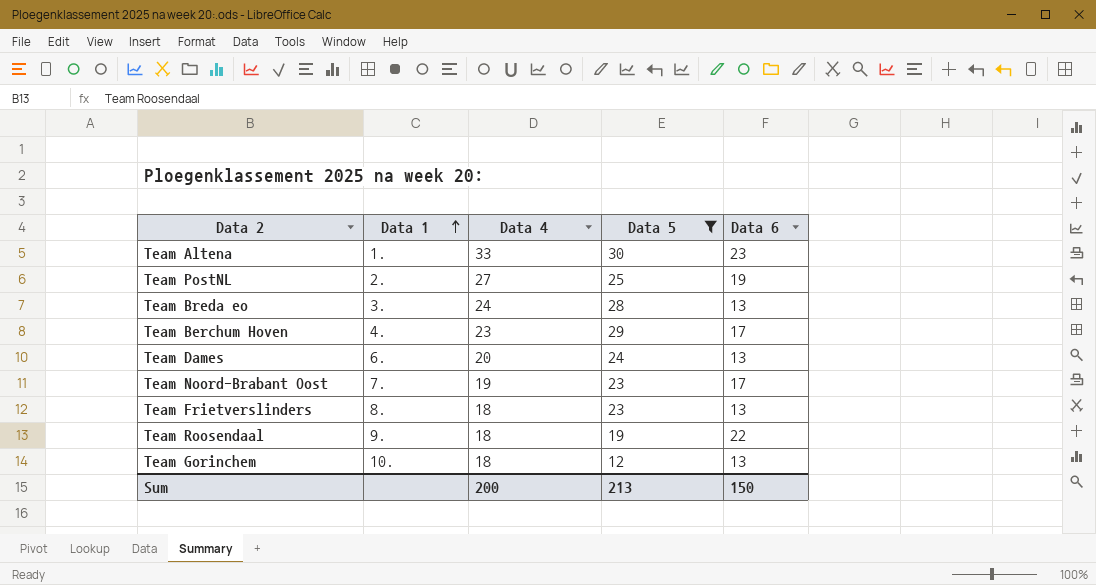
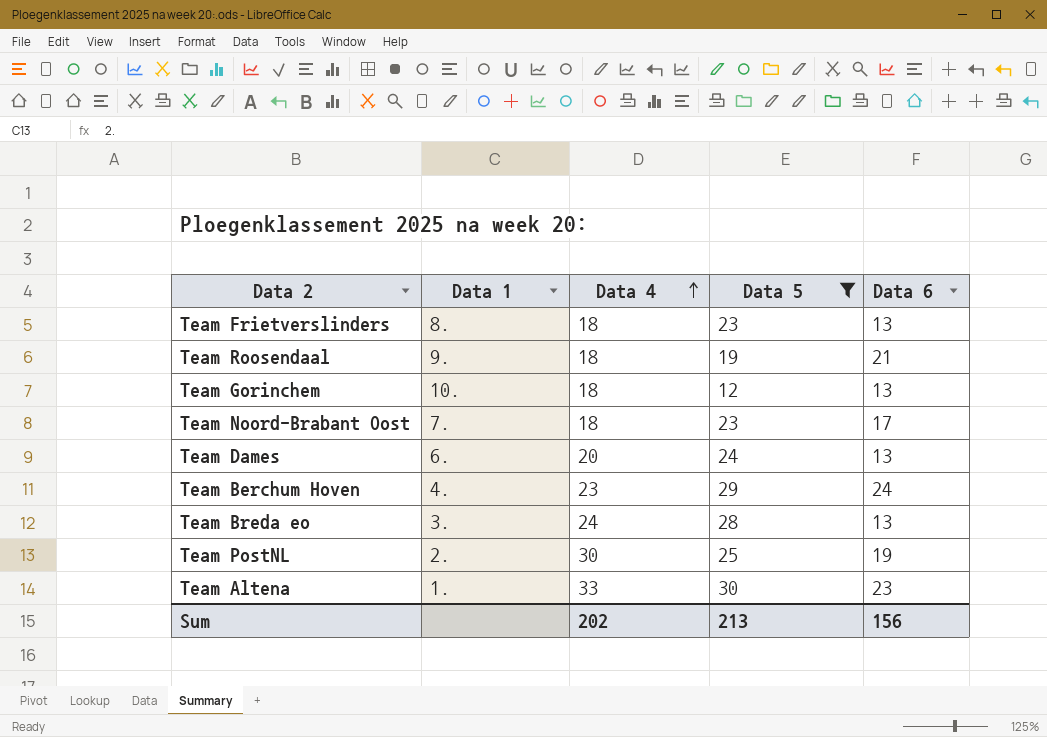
row order: Data 1 ascending -> Data 4 ascending
Team Roosendaal | Data 6: 22 -> 21
Team Noord-Brabant Oost | Data 4: 19 -> 18
Team Berchum Hoven | Data 6: 17 -> 24
Team PostNL | Data 4: 27 -> 30
Sum | Data 4: 200 -> 202
Sum | Data 6: 150 -> 156

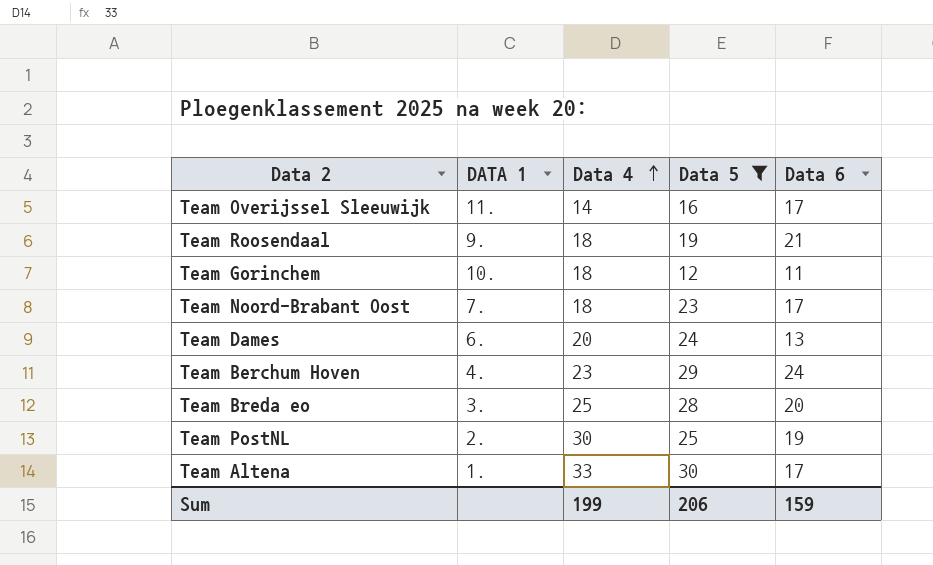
column name: Data 1 -> DATA 1
row Team Frietverslinders: 8. | 18 | 23 | 13 -> none
row Team Overijssel Sleeuwijk: none -> 11. | 14 | 16 | 17
Team Gorinchem | Data 6: 13 -> 11
Team Breda eo | Data 4: 24 -> 25
Team Breda eo | Data 6: 13 -> 20
Team Altena | Data 6: 23 -> 17
Sum | Data 4: 202 -> 199
Sum | Data 5: 213 -> 206
Sum | Data 6: 156 -> 159

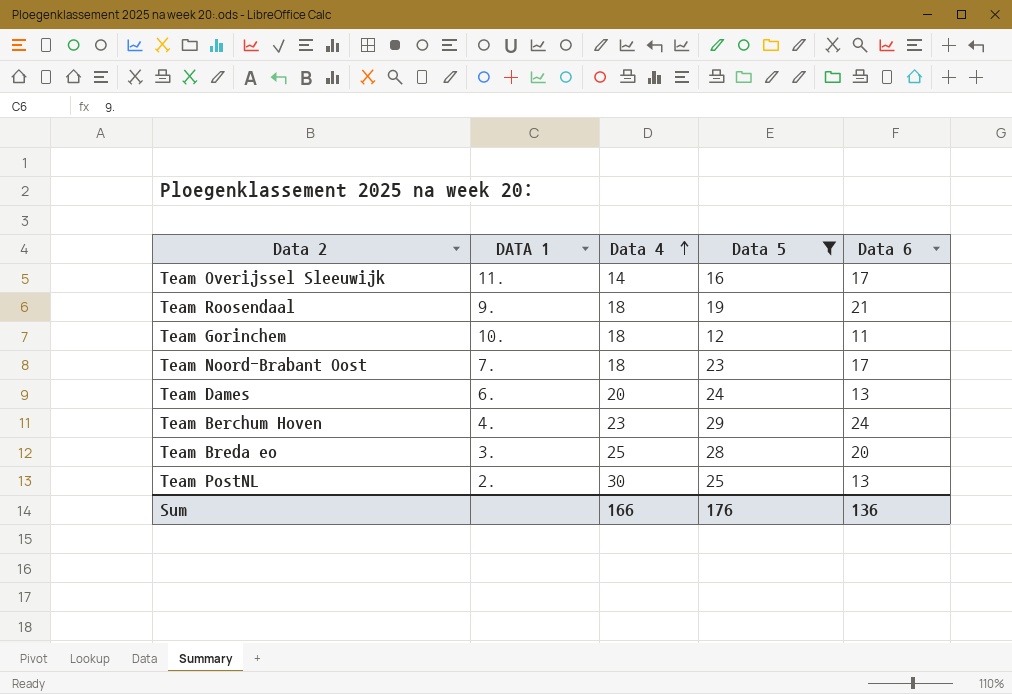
row Team Altena: 1. | 33 | 30 | 17 -> none
Team PostNL | Data 6: 19 -> 13
Sum | Data 4: 199 -> 166
Sum | Data 5: 206 -> 176
Sum | Data 6: 159 -> 136

